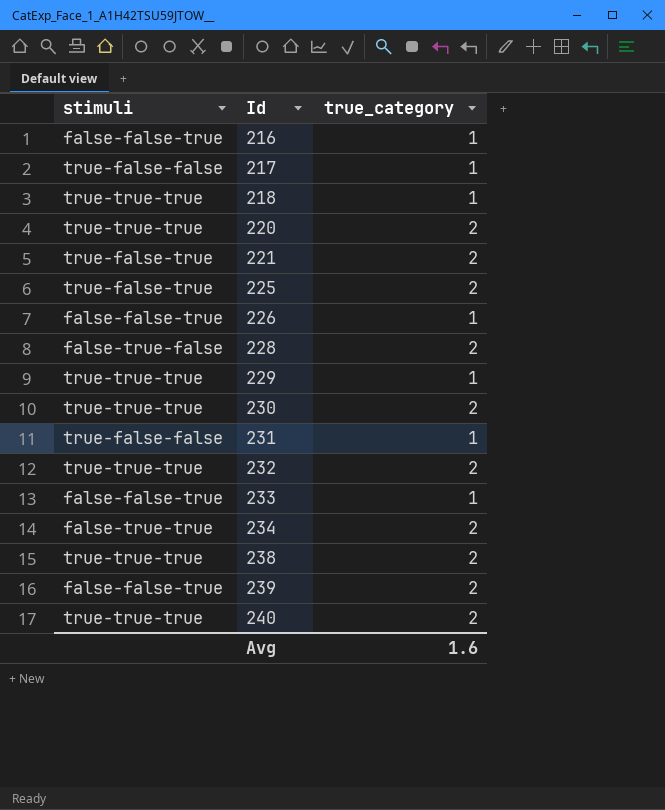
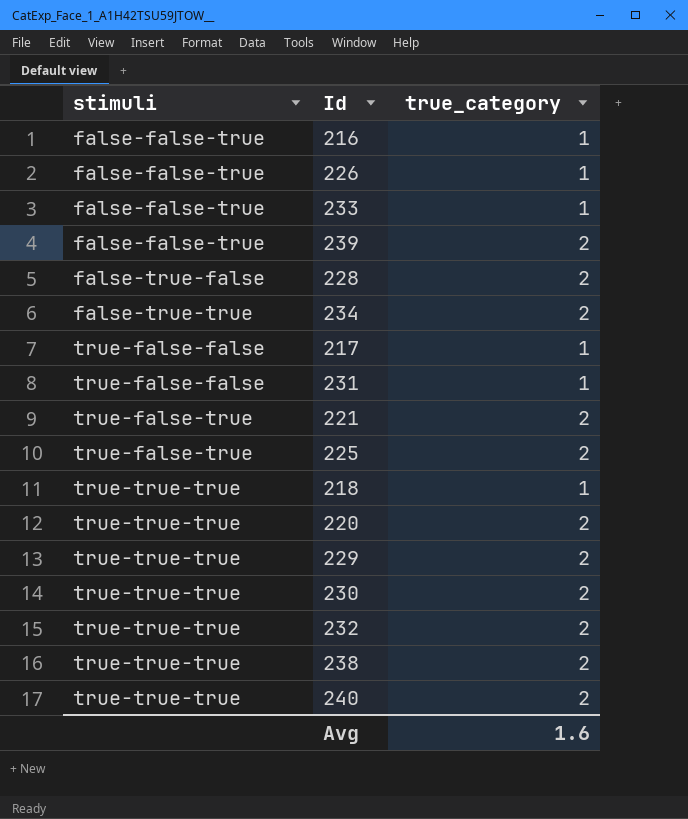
row order: Id ascending -> stimuli ascending
229 | true_category: 1 -> 2

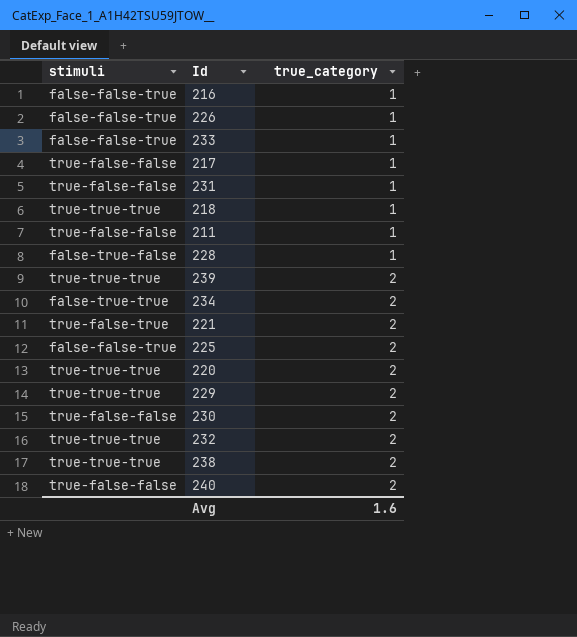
row order: stimuli ascending -> true_category ascending
row 211: none -> true-false-false | 1
228 | true_category: 2 -> 1
239 | stimuli: false-false-true -> true-true-true
225 | stimuli: true-false-true -> false-false-true
230 | stimuli: true-true-true -> true-false-false
240 | stimuli: true-true-true -> true-false-false

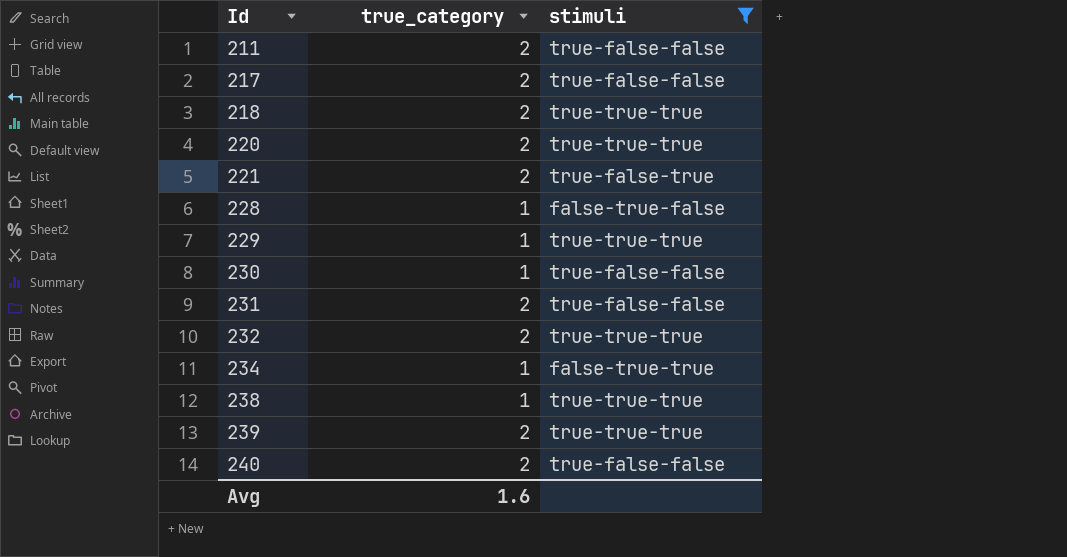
filter: none -> stimuli != false-false-true
row order: true_category ascending -> Id ascending
column stimuli | position: 1 -> 3
211 | true_category: 1 -> 2
217 | true_category: 1 -> 2
218 | true_category: 1 -> 2
229 | true_category: 2 -> 1
230 | true_category: 2 -> 1
231 | true_category: 1 -> 2
234 | true_category: 2 -> 1
238 | true_category: 2 -> 1

